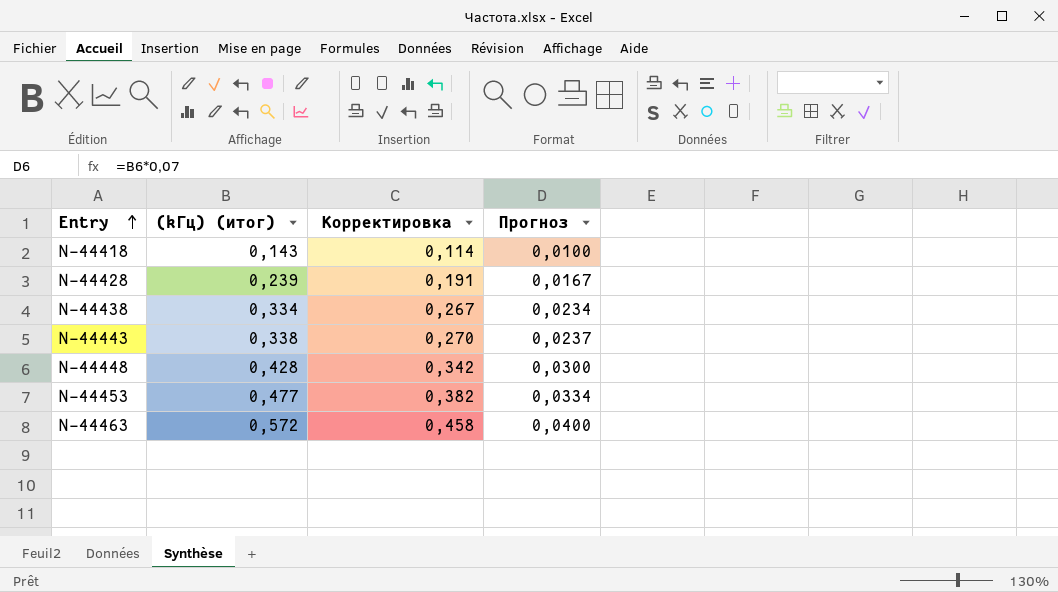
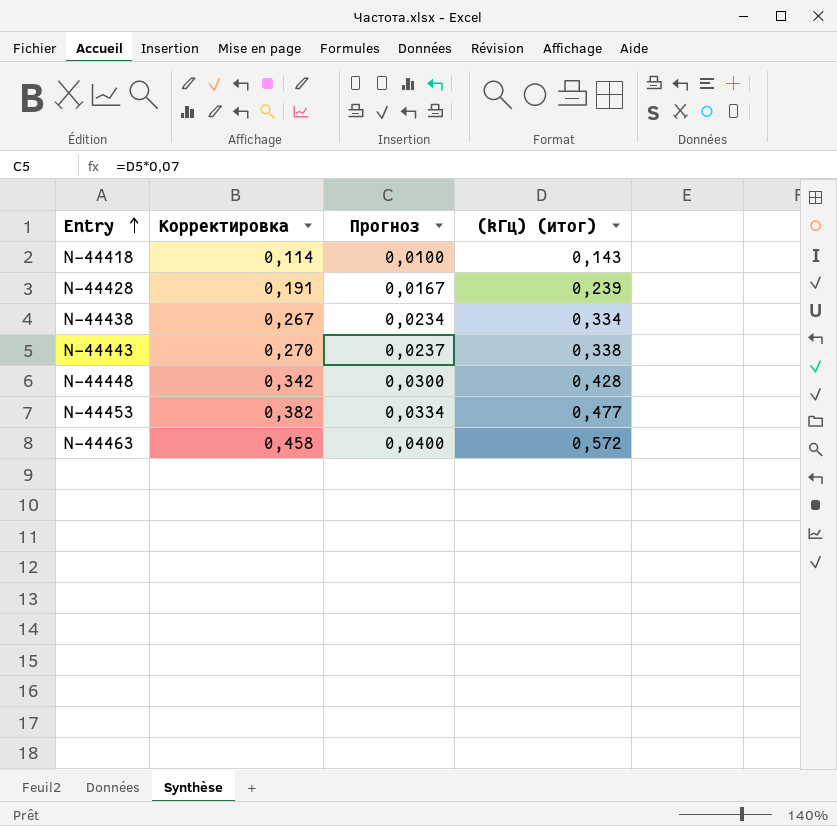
column (kГц) (итог) | position: 2 -> 4

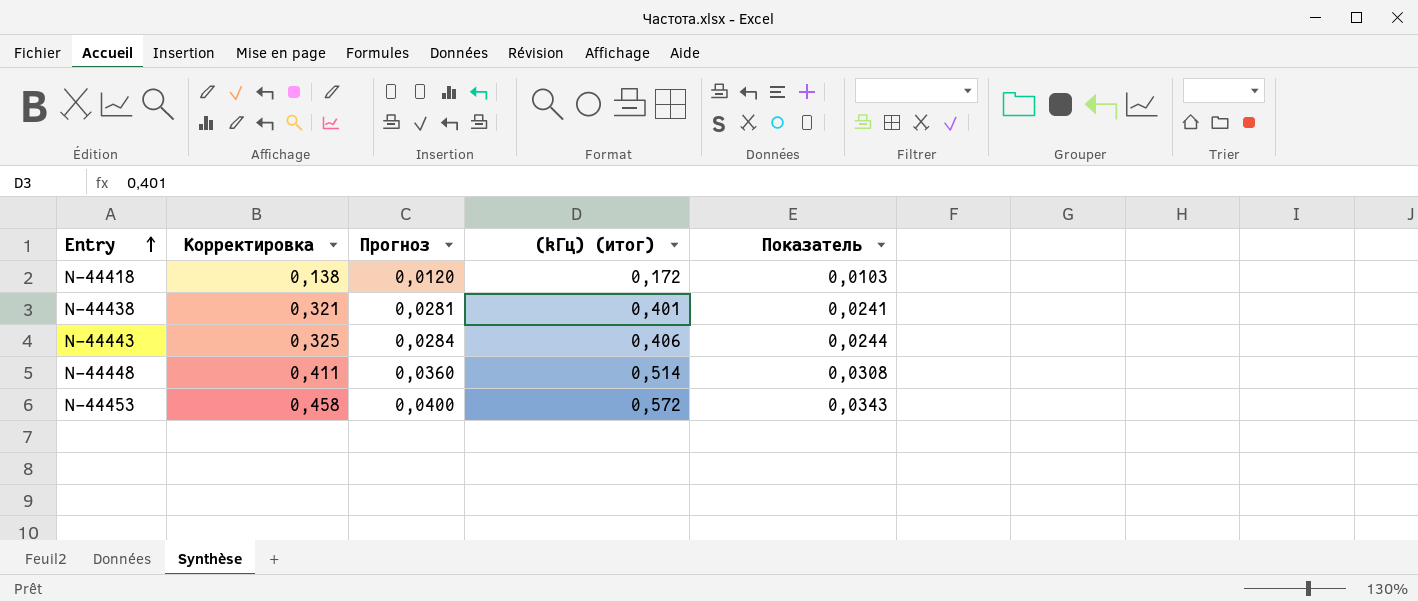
column Показатель | formula: none -> [(kГц) (итог)] * 0,06
row N-44428: 0,191 | 0,0167 | 0,239 -> none
row N-44463: 0,458 | 0,0400 | 0,572 -> none
N-44418 | Корректировка: 0,114 -> 0,138
N-44418 | Прогноз: 0,0100 -> 0,0120
N-44418 | (kГц) (итог): 0,143 -> 0,172
N-44438 | Корректировка: 0,267 -> 0,321
N-44438 | Прогноз: 0,0234 -> 0,0281
N-44438 | (kГц) (итог): 0,334 -> 0,401
N-44443 | Корректировка: 0,270 -> 0,325
N-44443 | Прогноз: 0,0237 -> 0,0284
N-44443 | (kГц) (итог): 0,338 -> 0,406
N-44448 | Корректировка: 0,342 -> 0,411
N-44448 | Прогноз: 0,0300 -> 0,0360
N-44448 | (kГц) (итог): 0,428 -> 0,514
N-44453 | Корректировка: 0,382 -> 0,458
N-44453 | Прогноз: 0,0334 -> 0,0400
N-44453 | (kГц) (итог): 0,477 -> 0,572

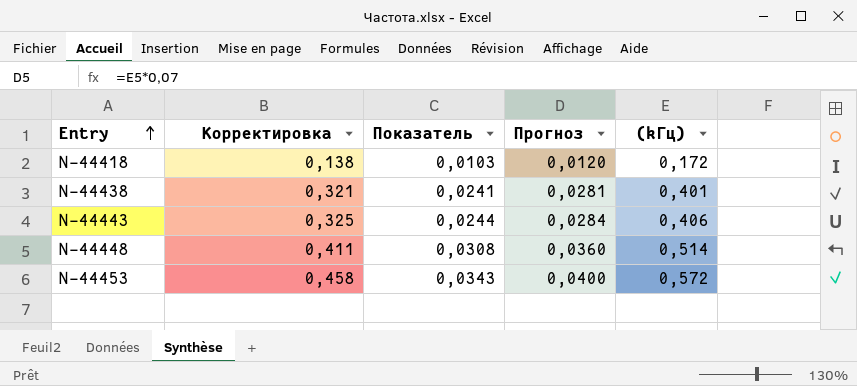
column Показатель | position: 5 -> 3
column name: (kГц) (итог) -> (kГц)

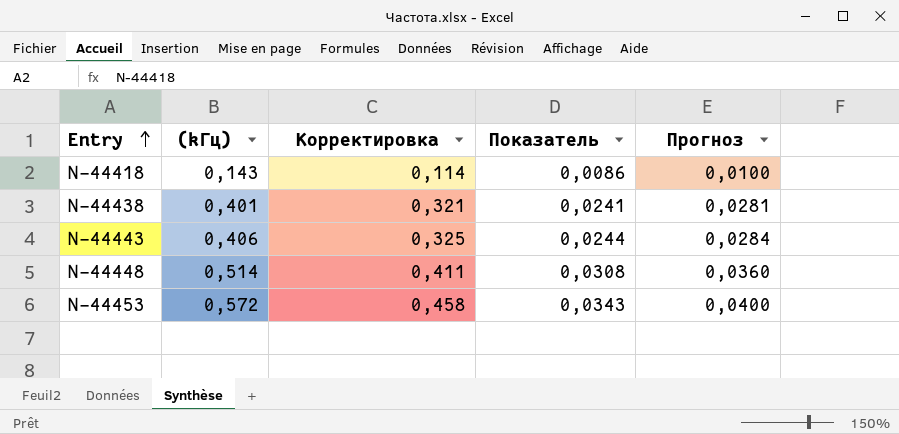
column (kГц) | position: 5 -> 2
N-44418 | (kГц): 0,172 -> 0,143
N-44418 | Корректировка: 0,138 -> 0,114
N-44418 | Показатель: 0,0103 -> 0,0086
N-44418 | Прогноз: 0,0120 -> 0,0100

